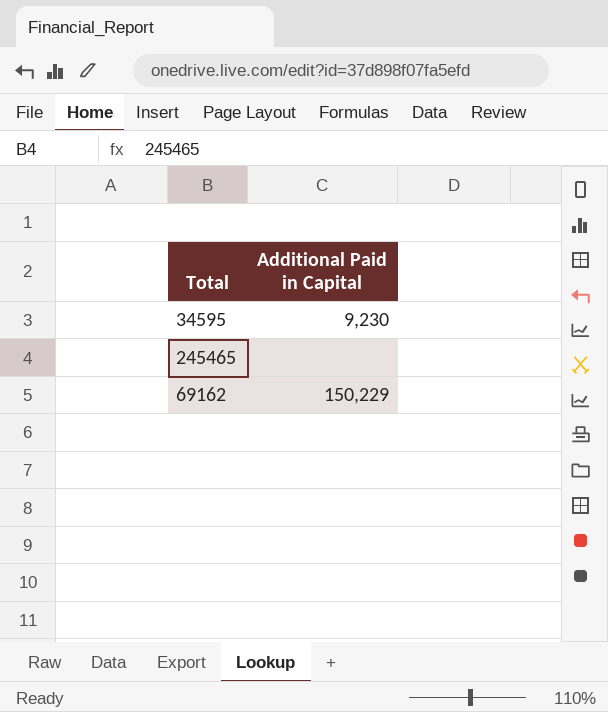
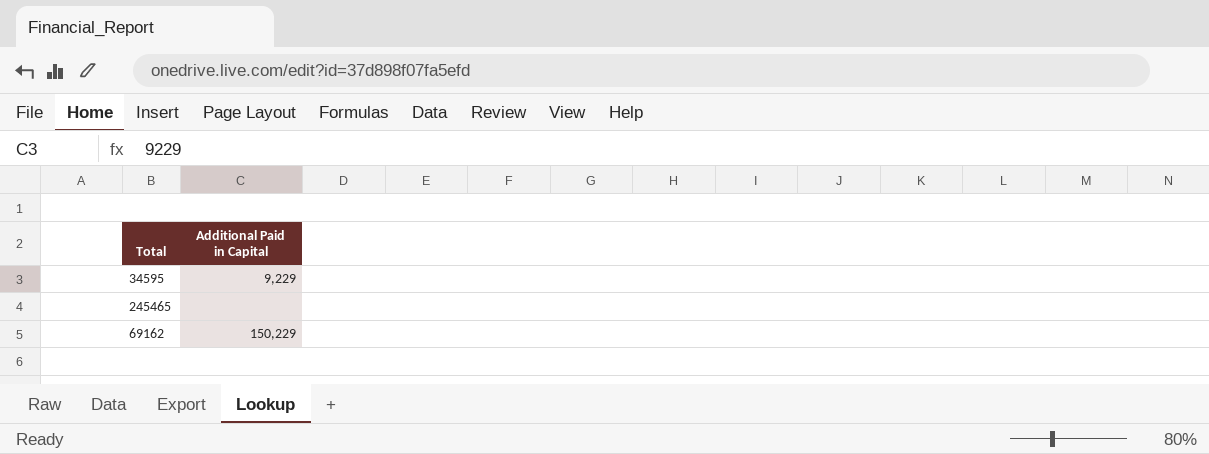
34595 | Additional Paid in Capital: 9,230 -> 9,229

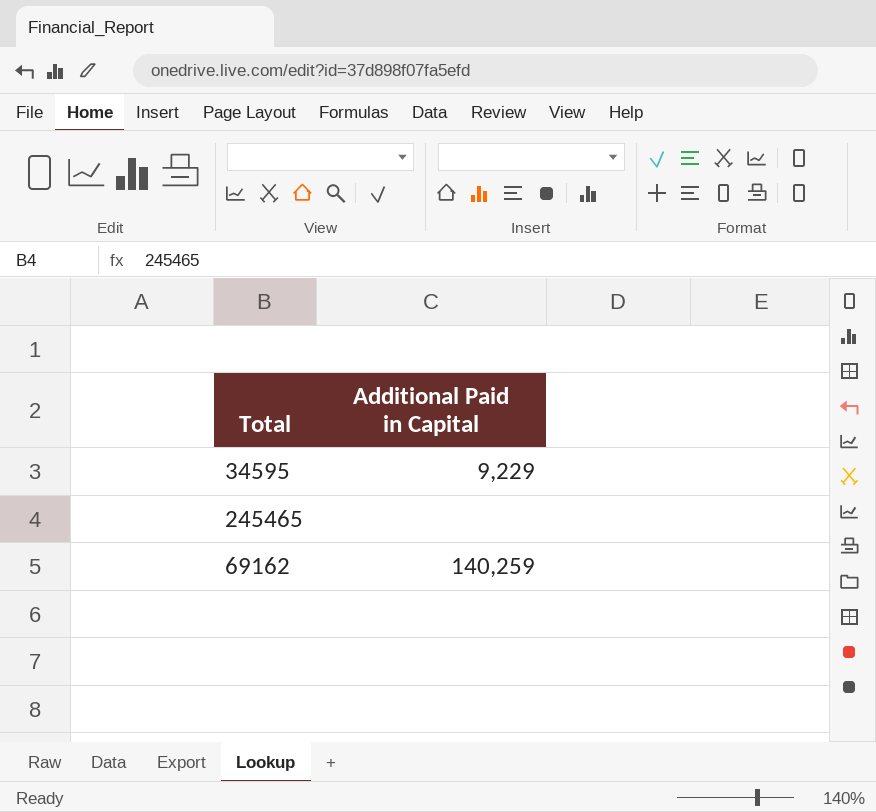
69162 | Additional Paid in Capital: 150,229 -> 140,259

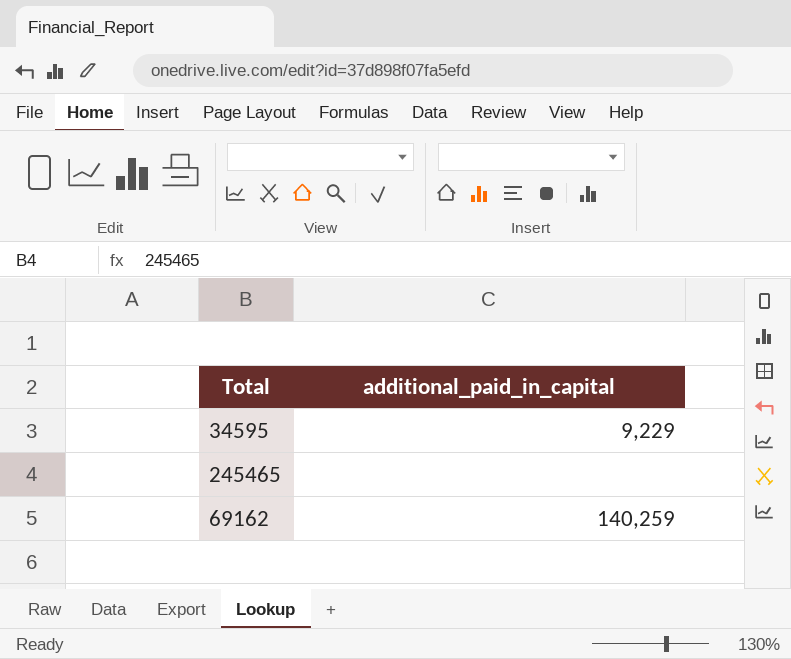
column name: Additional Paid in Capital -> additional_paid_in_capital

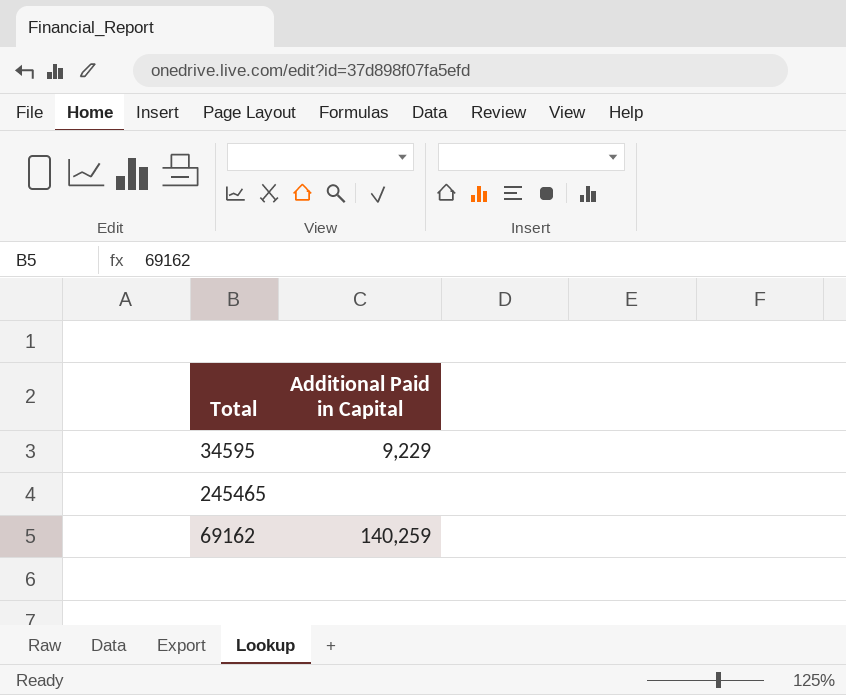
column name: additional_paid_in_capital -> Additional Paid in Capital

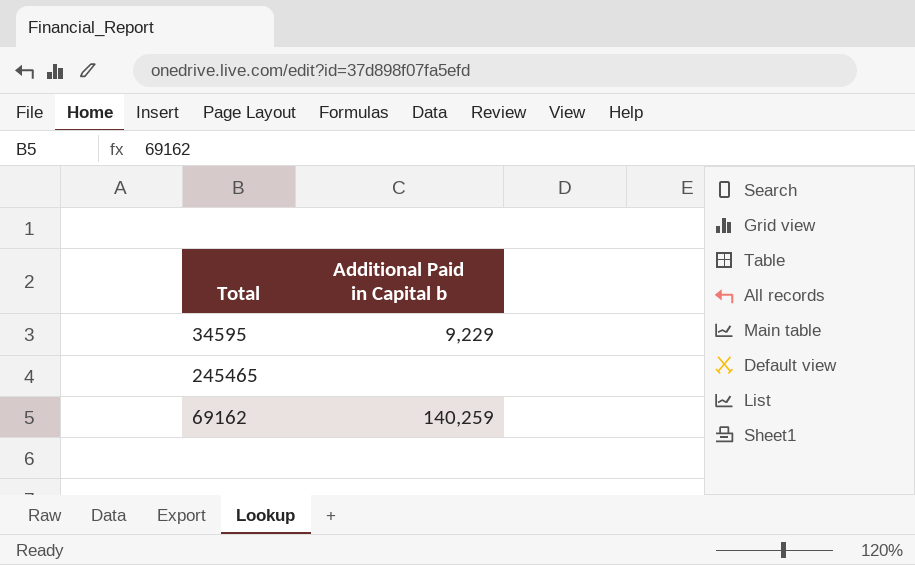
column name: Additional Paid in Capital -> Additional Paid in Capital b

